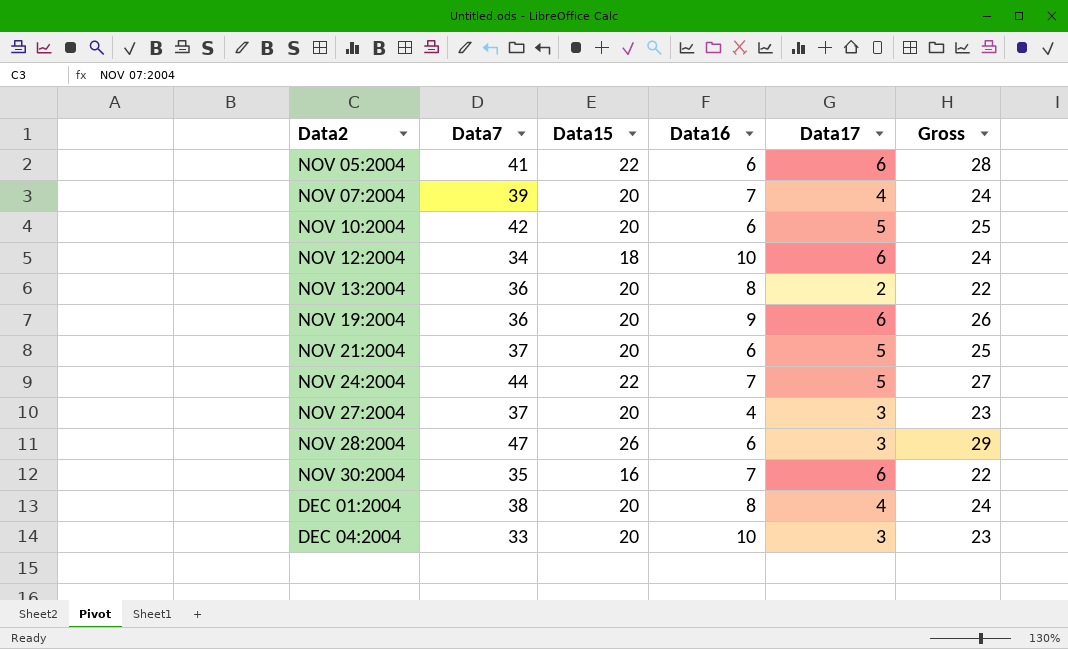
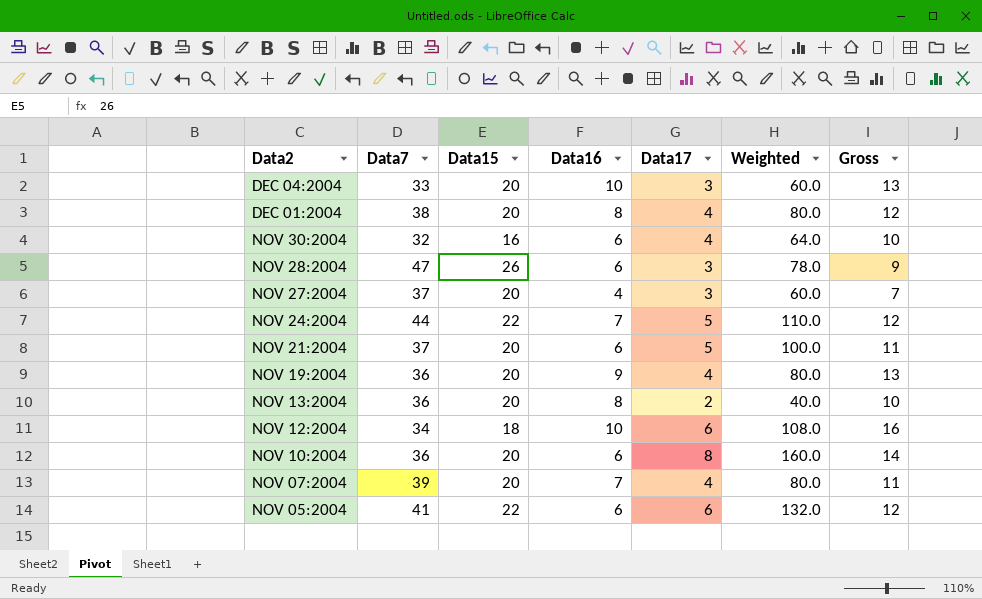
row order: Data2 ascending -> Data2 descending
column Weighted | formula: none -> [Data15] * [Data17]
column Gross | formula: [Data15] + [Data17] -> [Data16] + [Data17]
NOV 30:2004 | Data7: 35 -> 32
NOV 30:2004 | Data16: 7 -> 6
NOV 30:2004 | Data17: 6 -> 4
NOV 19:2004 | Data17: 6 -> 4
NOV 10:2004 | Data7: 42 -> 36
NOV 10:2004 | Data17: 5 -> 8

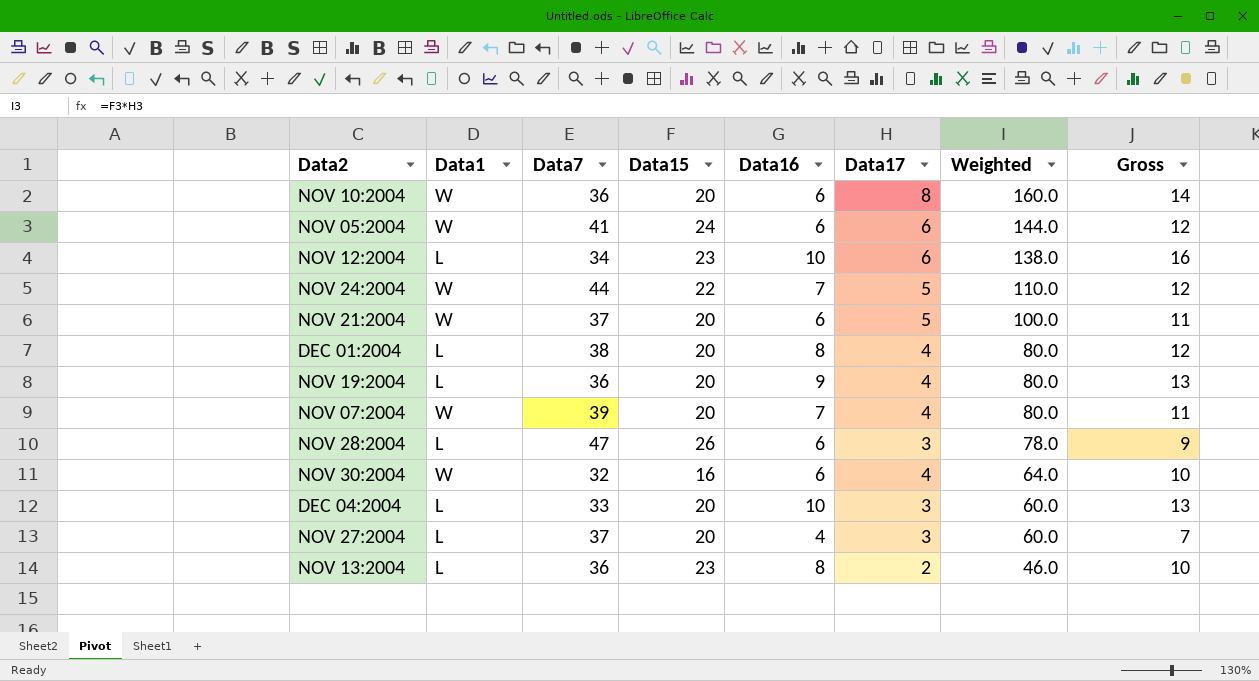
row order: Data2 descending -> Weighted descending
column Data1 | position: none -> 2
NOV 05:2004 | Data15: 22 -> 24
NOV 05:2004 | Weighted: 132.0 -> 144.0
NOV 12:2004 | Data15: 18 -> 23
NOV 12:2004 | Weighted: 108.0 -> 138.0
NOV 13:2004 | Data15: 20 -> 23
NOV 13:2004 | Weighted: 40.0 -> 46.0

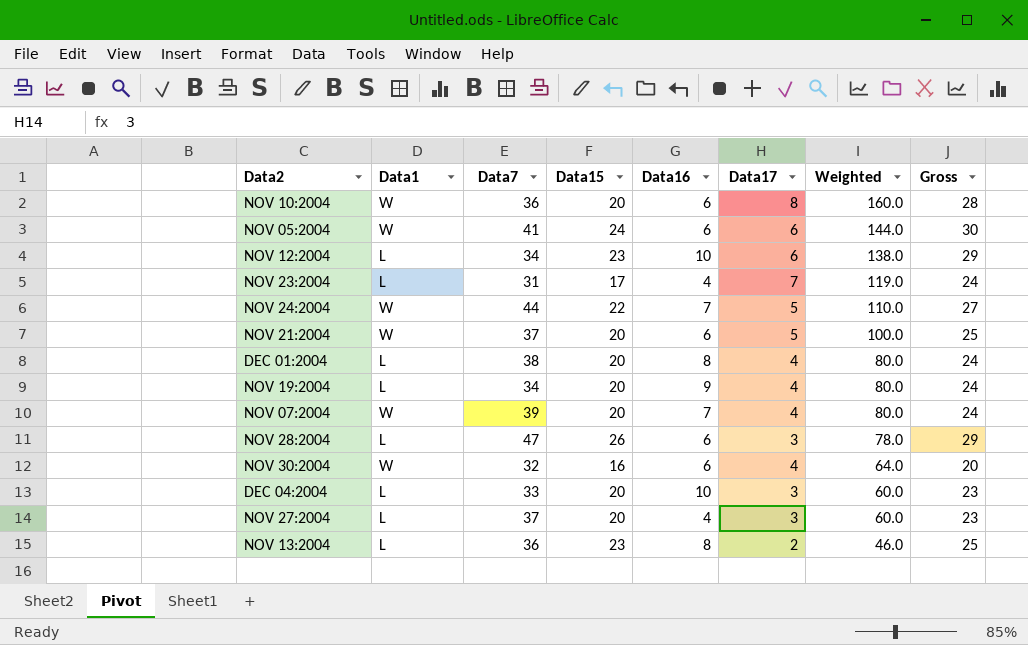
column Gross | formula: [Data16] + [Data17] -> [Data15] + [Data17]
row NOV 23:2004: none -> L | 31 | 17 | 4 | 7 | 119.0 | 24
NOV 19:2004 | Data7: 36 -> 34

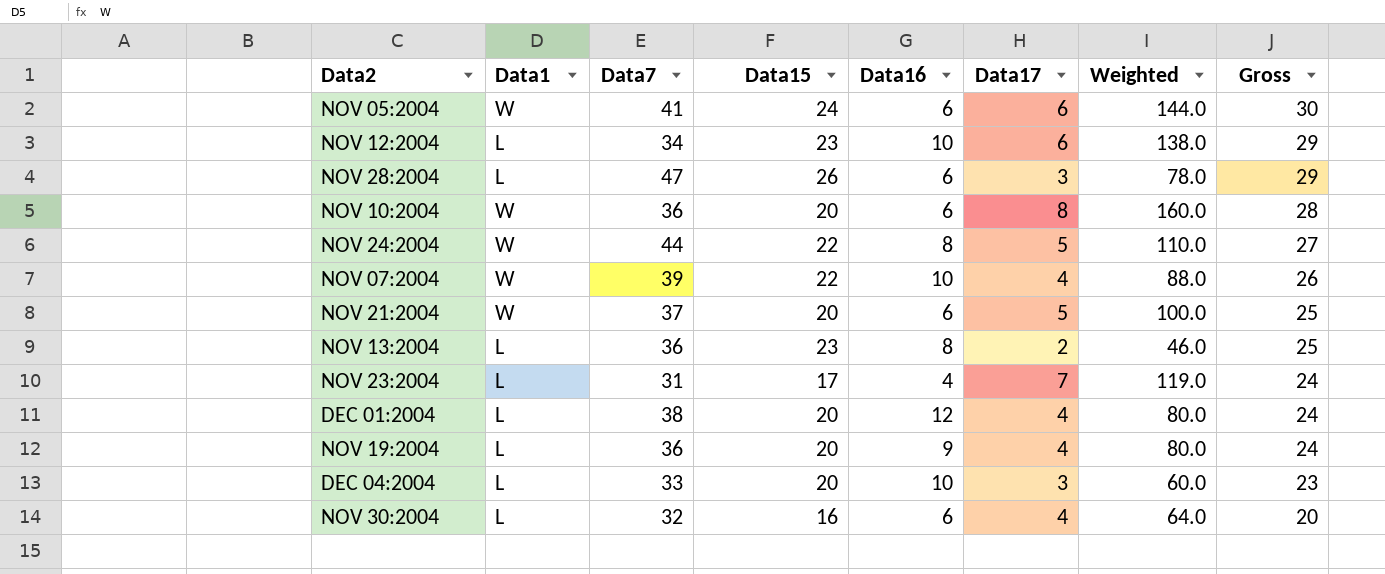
row order: Weighted descending -> Gross descending
row NOV 27:2004: L | 37 | 20 | 4 | 3 | 60.0 | 23 -> none
NOV 24:2004 | Data16: 7 -> 8
NOV 07:2004 | Data15: 20 -> 22
NOV 07:2004 | Data16: 7 -> 10
NOV 07:2004 | Weighted: 80.0 -> 88.0
NOV 07:2004 | Gross: 24 -> 26
DEC 01:2004 | Data16: 8 -> 12
NOV 19:2004 | Data7: 34 -> 36
NOV 30:2004 | Data1: W -> L

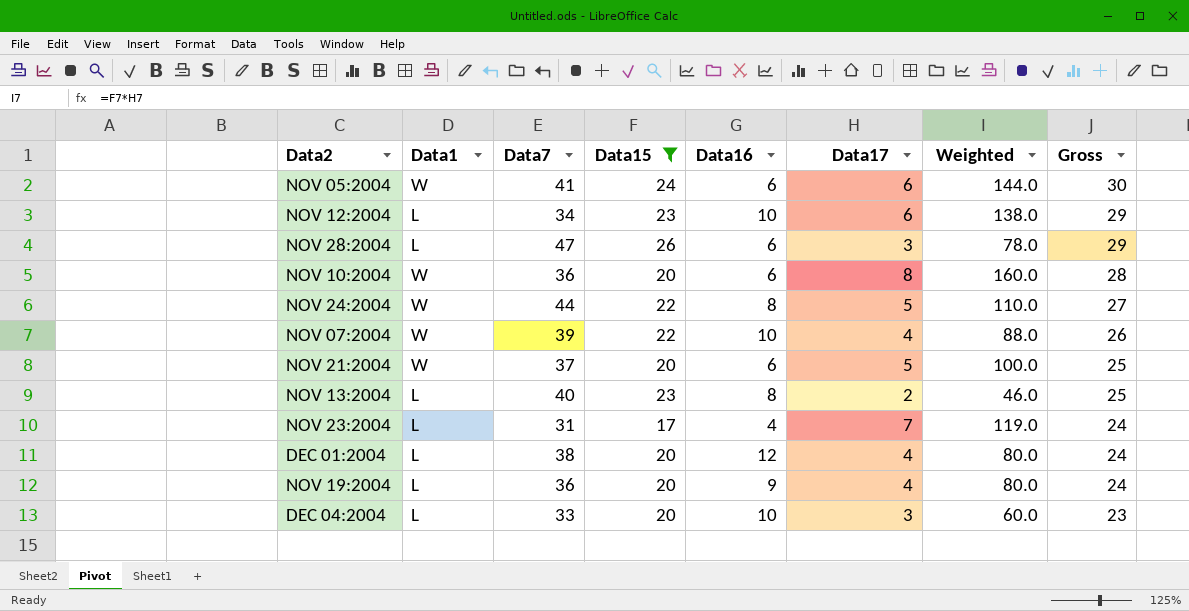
filter: none -> Data15 != 16
NOV 13:2004 | Data7: 36 -> 40

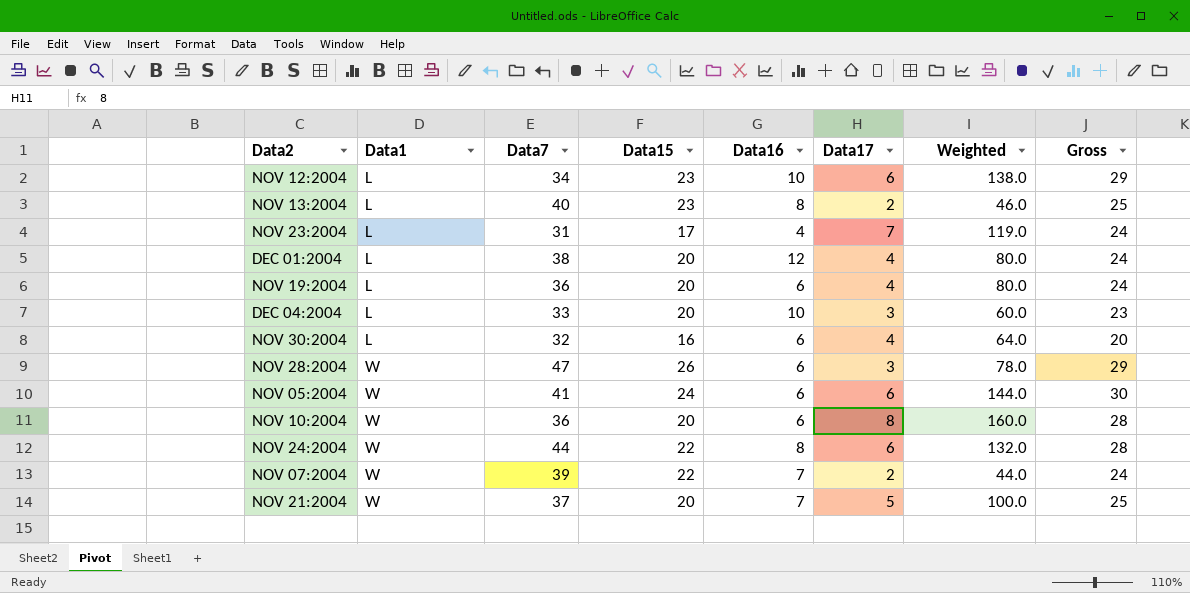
filter: Data15 != 16 -> none
row order: Gross descending -> Data1 ascending
NOV 19:2004 | Data16: 9 -> 6
NOV 28:2004 | Data1: L -> W
NOV 24:2004 | Data17: 5 -> 6
NOV 24:2004 | Weighted: 110.0 -> 132.0
NOV 24:2004 | Gross: 27 -> 28
NOV 07:2004 | Data16: 10 -> 7
NOV 07:2004 | Data17: 4 -> 2
NOV 07:2004 | Weighted: 88.0 -> 44.0
NOV 07:2004 | Gross: 26 -> 24
NOV 21:2004 | Data16: 6 -> 7

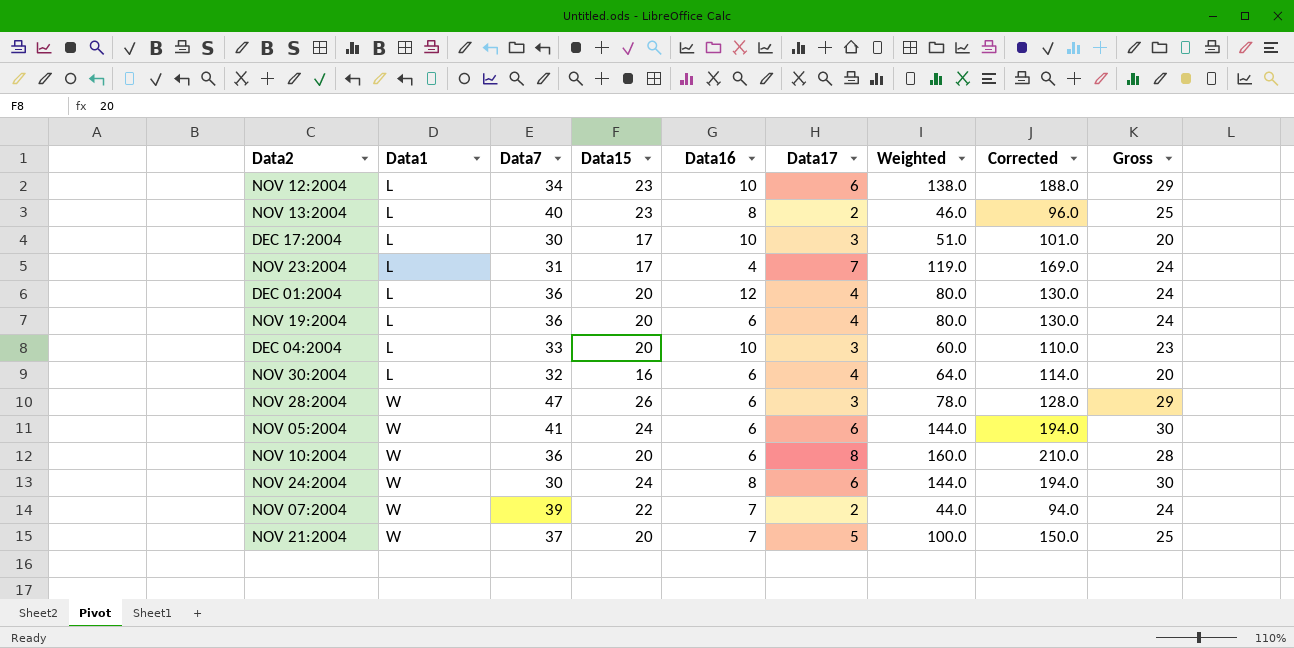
column Corrected | formula: none -> [Weighted] + 50
row DEC 17:2004: none -> L | 30 | 17 | 10 | 3 | 51.0 | 101.0 | 20
DEC 01:2004 | Data7: 38 -> 36
NOV 24:2004 | Data7: 44 -> 30
NOV 24:2004 | Data15: 22 -> 24
NOV 24:2004 | Weighted: 132.0 -> 144.0
NOV 24:2004 | Gross: 28 -> 30

